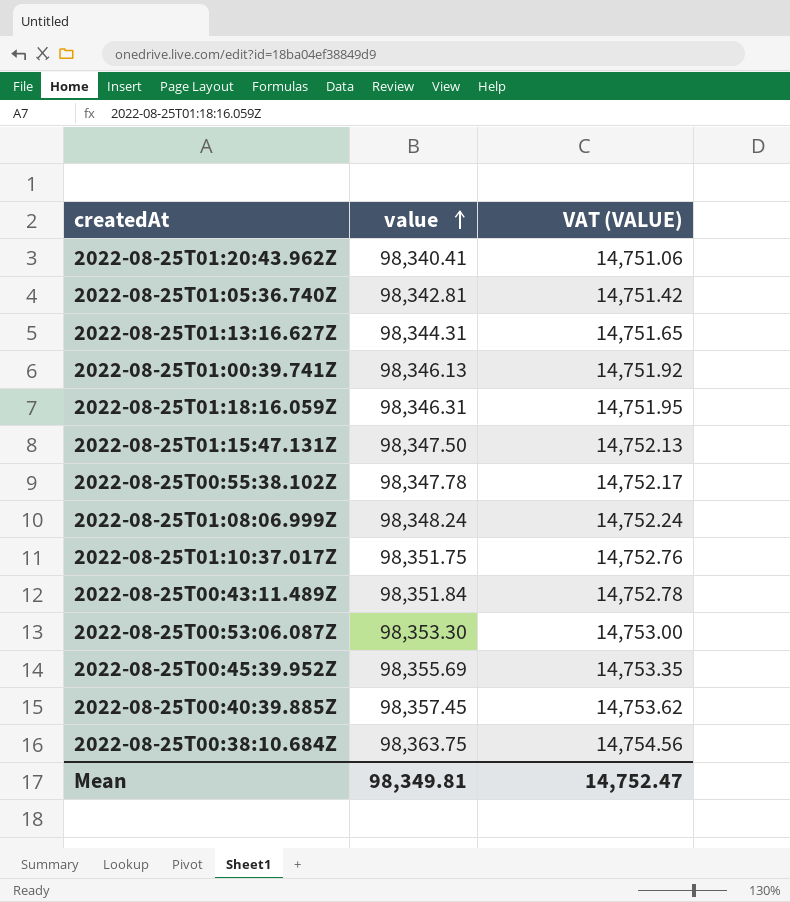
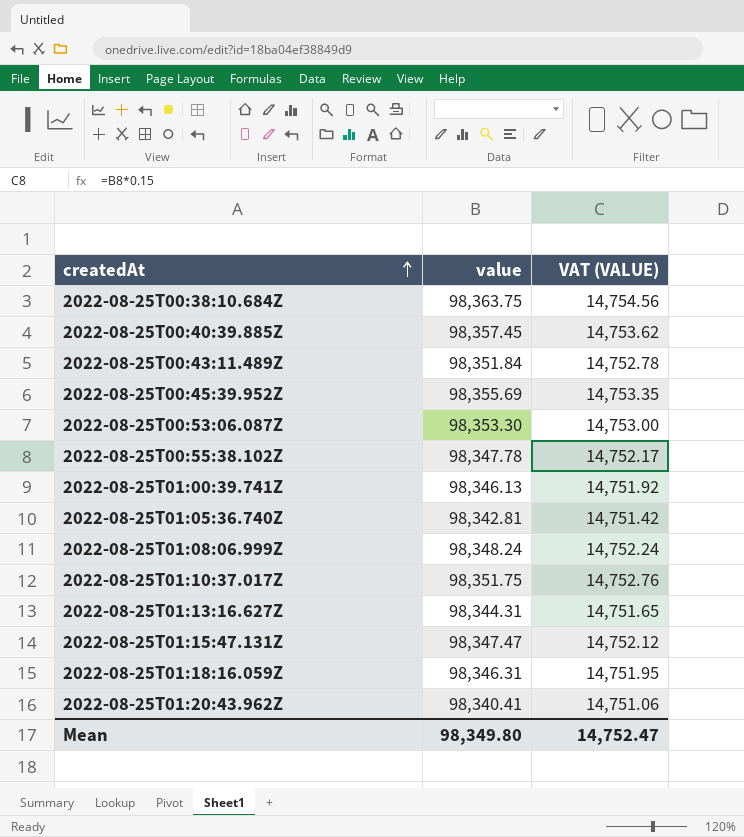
row order: value ascending -> createdAt ascending
2022-08-25T01:15:47.131Z | value: 98,347.50 -> 98,347.47
2022-08-25T01:15:47.131Z | VAT (VALUE): 14,752.13 -> 14,752.12
Mean | value: 98,349.81 -> 98,349.80

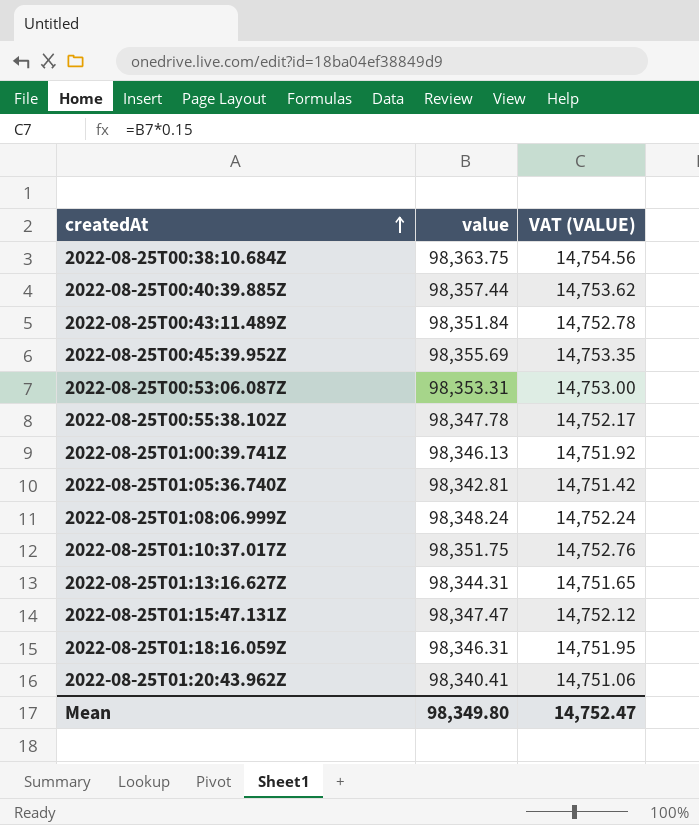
2022-08-25T00:40:39.885Z | value: 98,357.45 -> 98,357.44
2022-08-25T00:53:06.087Z | value: 98,353.30 -> 98,353.31

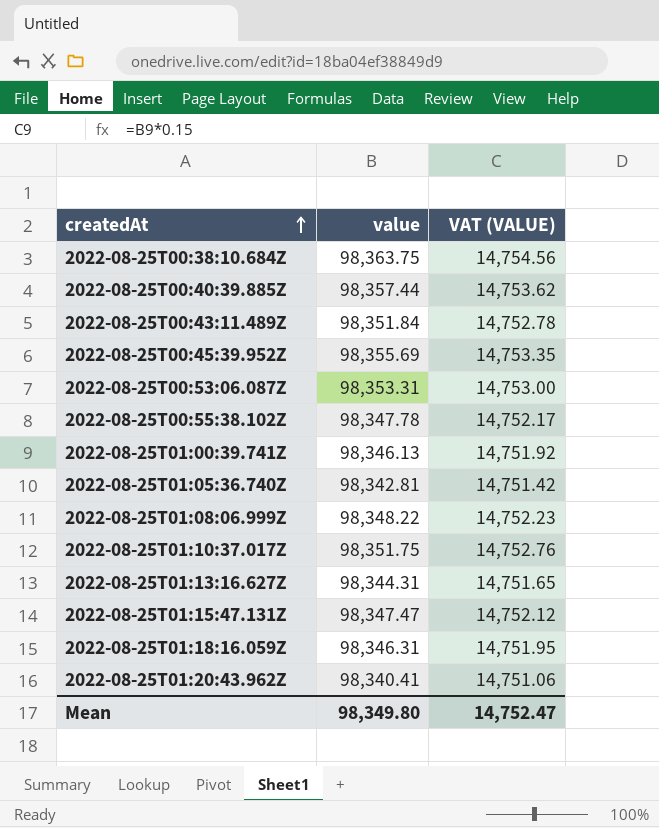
2022-08-25T01:08:06.999Z | value: 98,348.24 -> 98,348.22
2022-08-25T01:08:06.999Z | VAT (VALUE): 14,752.24 -> 14,752.23

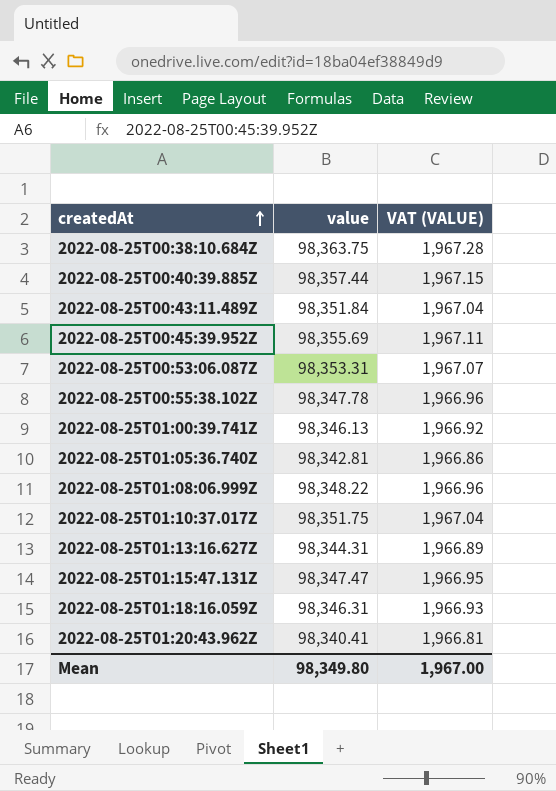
column VAT (VALUE) | formula: [value] * 0.15 -> [value] * 0.02
Mean | VAT (VALUE): 14,752.47 -> 1,967.00

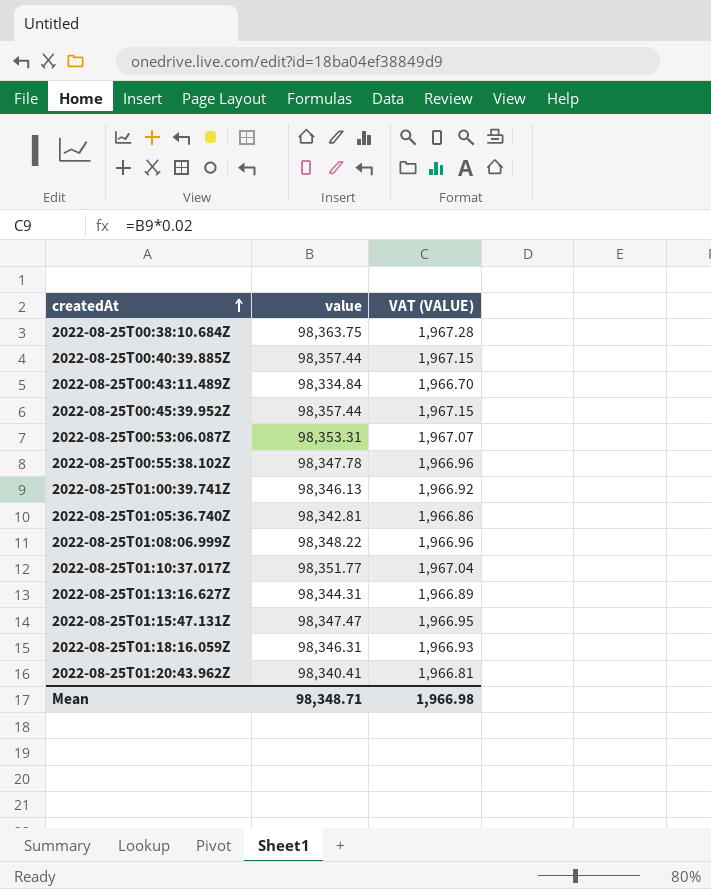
2022-08-25T00:43:11.489Z | value: 98,351.84 -> 98,334.84
2022-08-25T00:43:11.489Z | VAT (VALUE): 1,967.04 -> 1,966.70
2022-08-25T00:45:39.952Z | value: 98,355.69 -> 98,357.44
2022-08-25T00:45:39.952Z | VAT (VALUE): 1,967.11 -> 1,967.15
2022-08-25T01:10:37.017Z | value: 98,351.75 -> 98,351.77
Mean | value: 98,349.80 -> 98,348.71
Mean | VAT (VALUE): 1,967.00 -> 1,966.98

